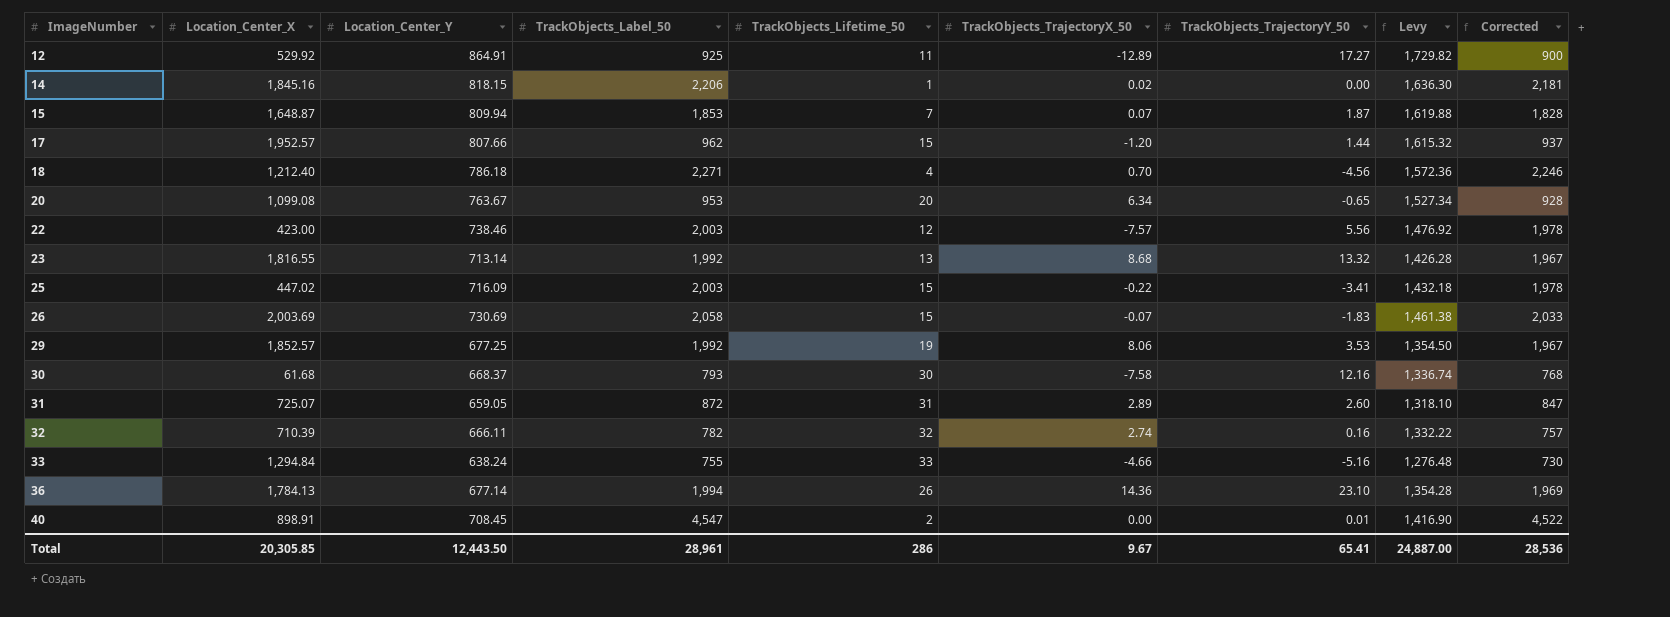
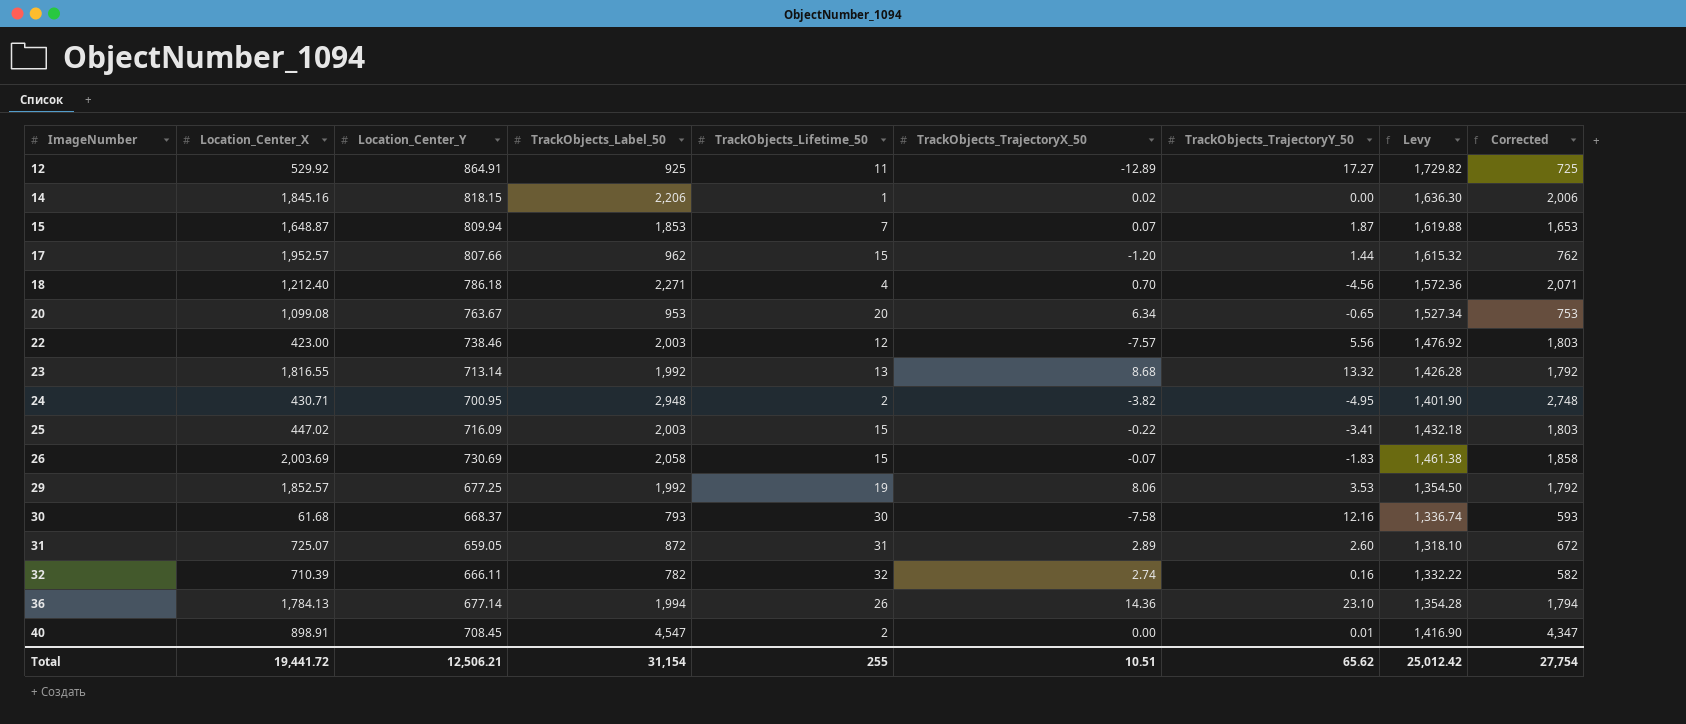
column Corrected | formula: [TrackObjects_Label_50] - 25 -> [TrackObjects_Label_50] - 200
row 33: 1,294.84 | 638.24 | 755 | 33 | -4.66 | -5.16 | 1,276.48 | 730 -> none
row 24: none -> 430.71 | 700.95 | 2,948 | 2 | -3.82 | -4.95 | 1,401.90 | 2,748
Total | Location_Center_X: 20,305.85 -> 19,441.72
Total | Location_Center_Y: 12,443.50 -> 12,506.21
Total | TrackObjects_Label_50: 28,961 -> 31,154
Total | TrackObjects_Lifetime_50: 286 -> 255
Total | TrackObjects_TrajectoryX_50: 9.67 -> 10.51
Total | TrackObjects_TrajectoryY_50: 65.41 -> 65.62
Total | Levy: 24,887.00 -> 25,012.42
Total | Corrected: 28,536 -> 27,754

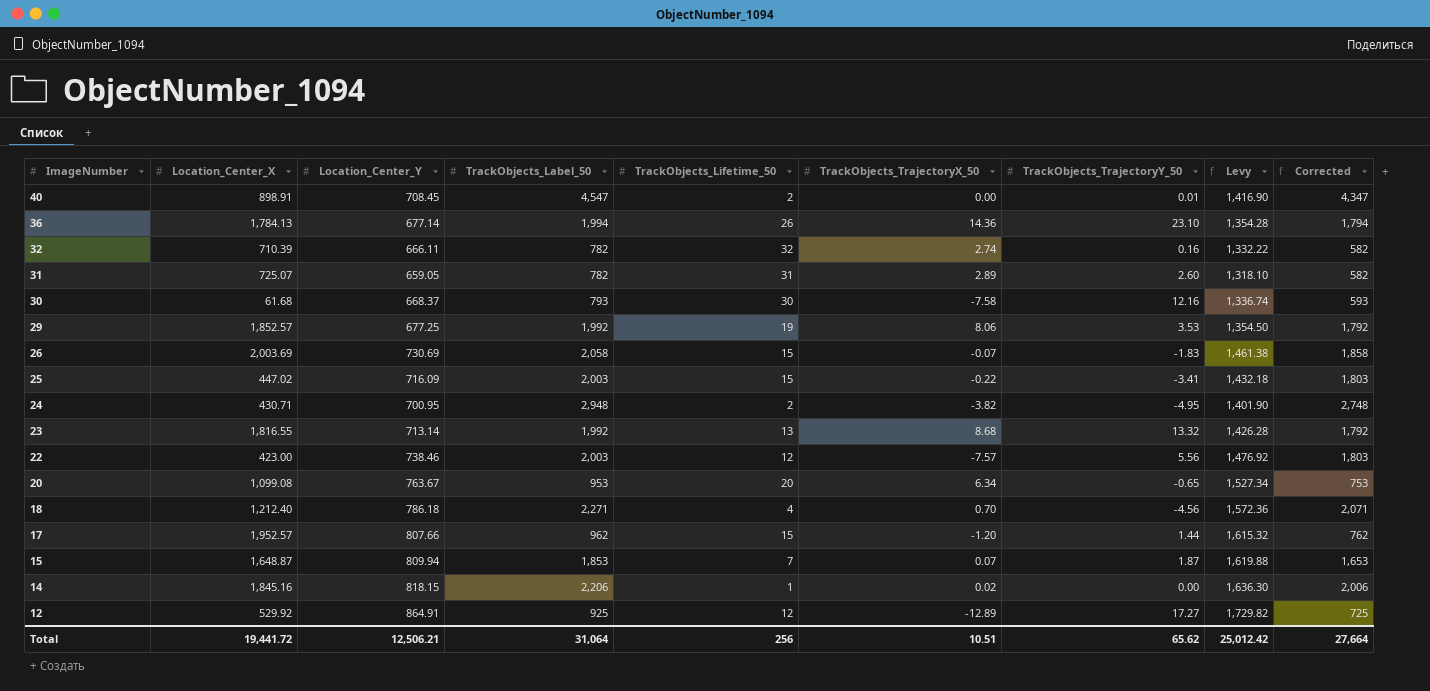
row order: ImageNumber ascending -> ImageNumber descending
31 | TrackObjects_Label_50: 872 -> 782
31 | Corrected: 672 -> 582
12 | TrackObjects_Lifetime_50: 11 -> 12
Total | TrackObjects_Label_50: 31,154 -> 31,064
Total | TrackObjects_Lifetime_50: 255 -> 256
Total | Corrected: 27,754 -> 27,664

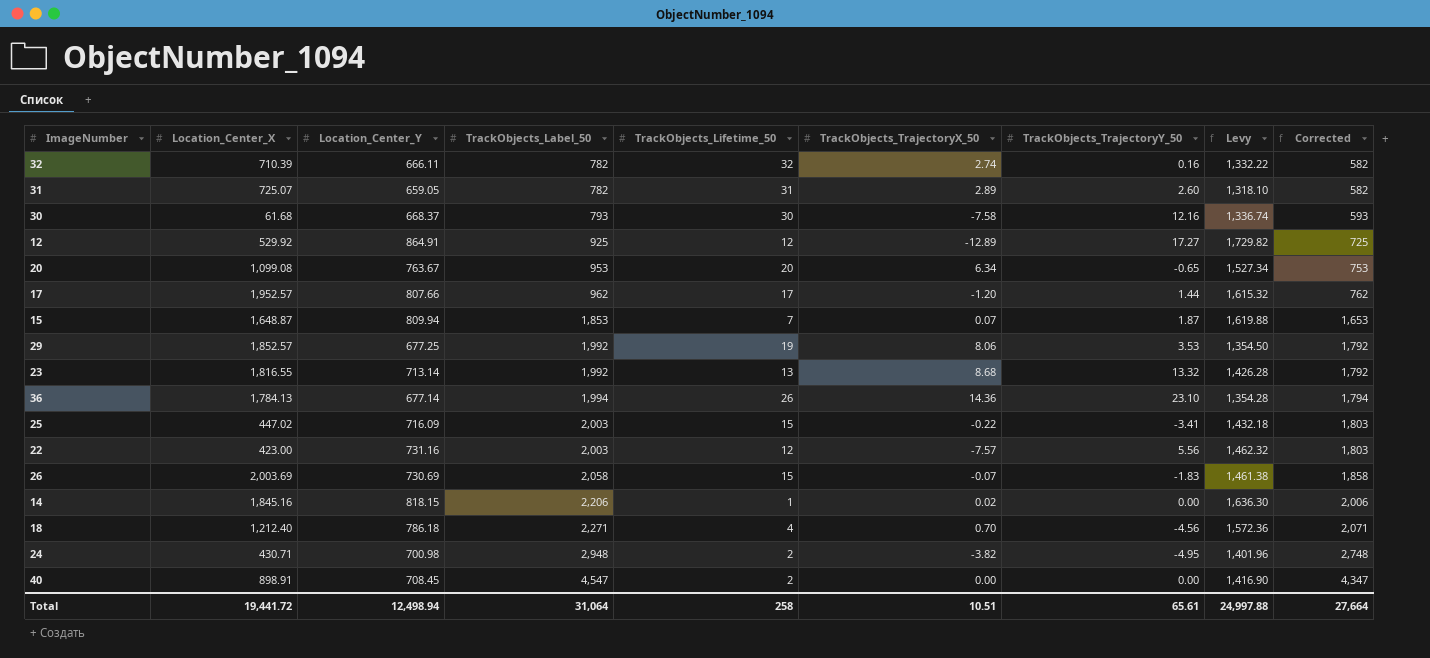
row order: ImageNumber descending -> TrackObjects_Label_50 ascending
17 | TrackObjects_Lifetime_50: 15 -> 17
22 | Location_Center_Y: 738.46 -> 731.16
22 | Levy: 1,476.92 -> 1,462.32
24 | Location_Center_Y: 700.95 -> 700.98
24 | Levy: 1,401.90 -> 1,401.96
40 | TrackObjects_TrajectoryY_50: 0.01 -> 0.00
Total | Location_Center_Y: 12,506.21 -> 12,498.94
Total | TrackObjects_Lifetime_50: 256 -> 258
Total | TrackObjects_TrajectoryY_50: 65.62 -> 65.61
Total | Levy: 25,012.42 -> 24,997.88

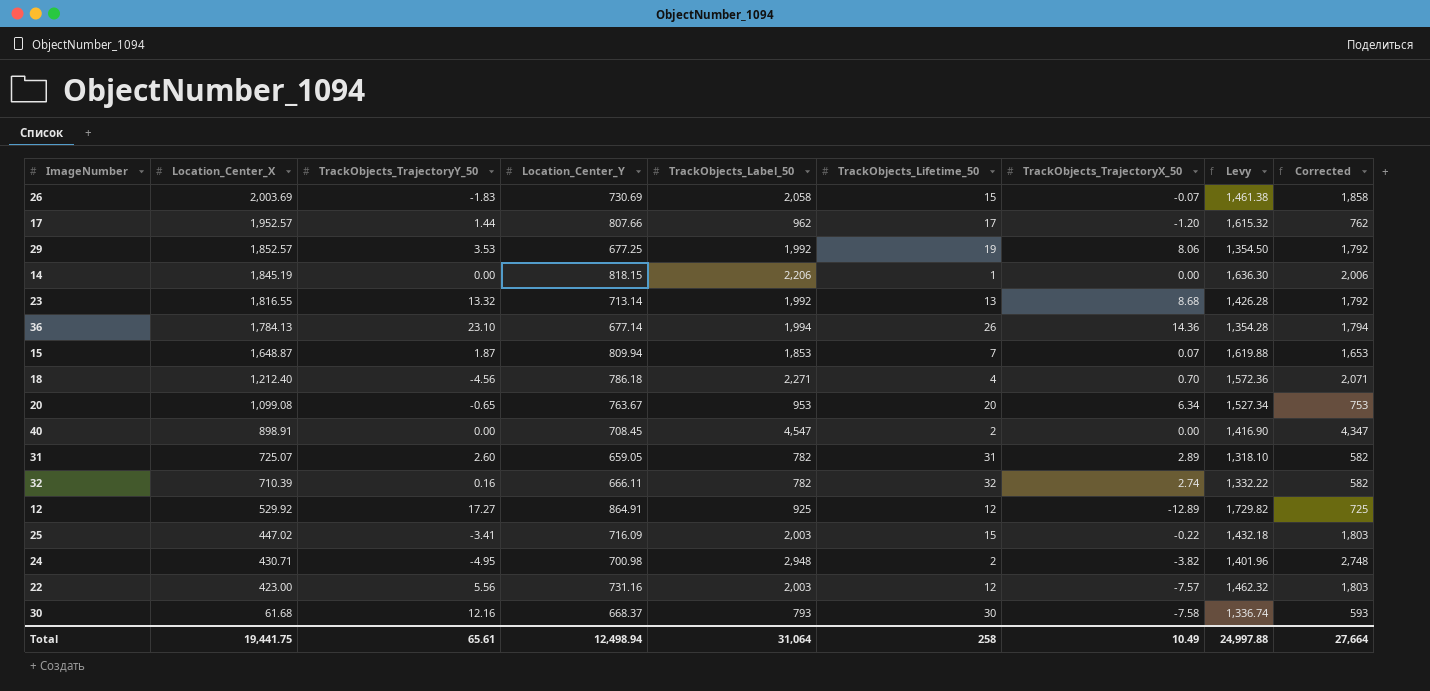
row order: TrackObjects_Label_50 ascending -> Location_Center_X descending
column TrackObjects_TrajectoryY_50 | position: 7 -> 3
14 | Location_Center_X: 1,845.16 -> 1,845.19
14 | TrackObjects_TrajectoryX_50: 0.02 -> 0.00
Total | Location_Center_X: 19,441.72 -> 19,441.75
Total | TrackObjects_TrajectoryX_50: 10.51 -> 10.49

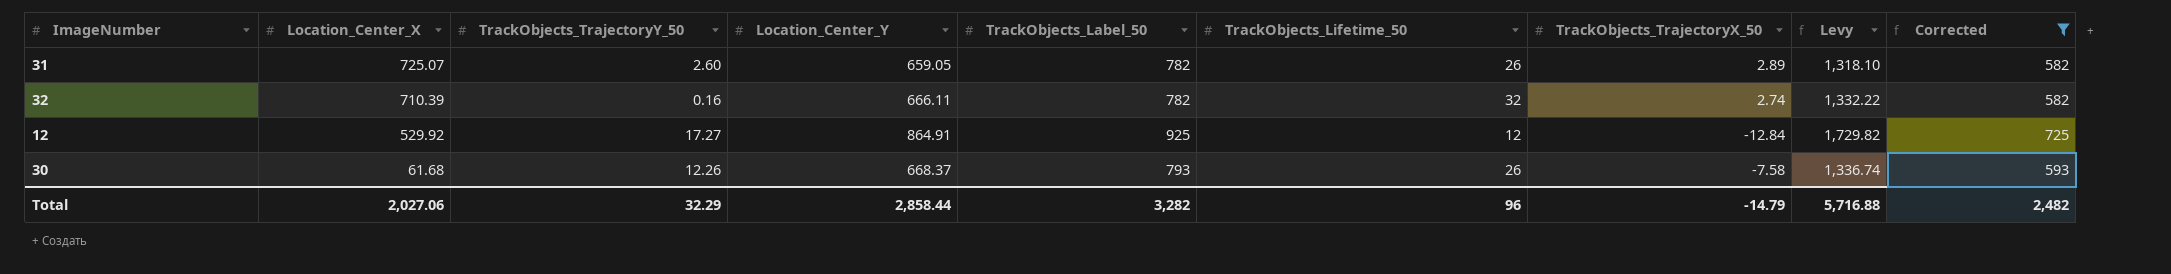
filter: none -> Corrected <= 725
31 | TrackObjects_Lifetime_50: 31 -> 26
12 | TrackObjects_TrajectoryX_50: -12.89 -> -12.84
30 | TrackObjects_TrajectoryY_50: 12.16 -> 12.26
30 | TrackObjects_Lifetime_50: 30 -> 26
Total | Location_Center_X: 19,441.75 -> 2,027.06
Total | TrackObjects_TrajectoryY_50: 65.61 -> 32.29
Total | Location_Center_Y: 12,498.94 -> 2,858.44
Total | TrackObjects_Label_50: 31,064 -> 3,282
Total | TrackObjects_Lifetime_50: 258 -> 96
Total | TrackObjects_TrajectoryX_50: 10.49 -> -14.79
Total | Levy: 24,997.88 -> 5,716.88
Total | Corrected: 27,664 -> 2,482

